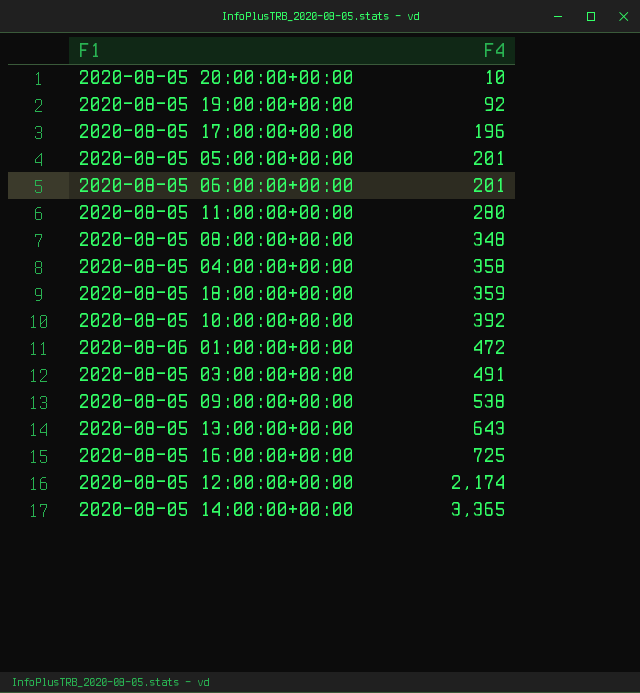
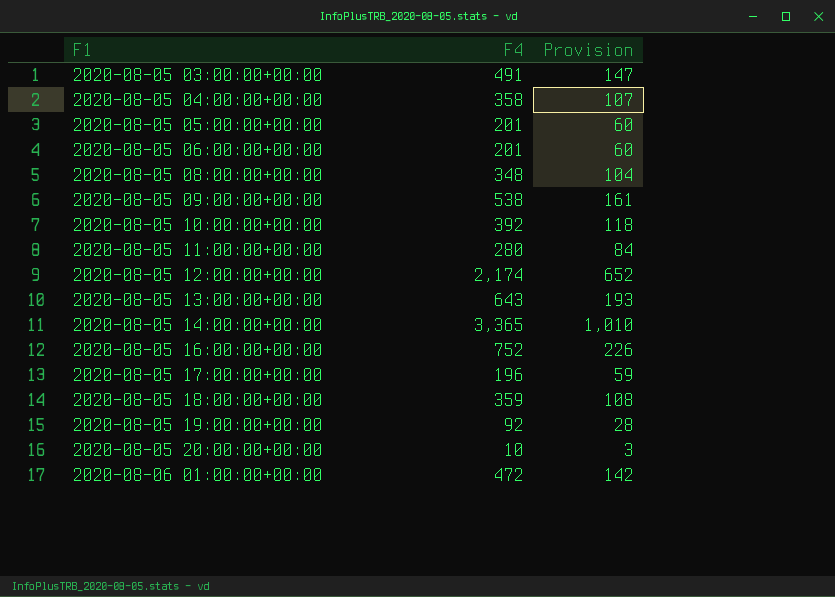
row order: F4 ascending -> F1 ascending
column Provision | formula: none -> [F4] * 0.3
2020-08-05 16:00:00+00:00 | F4: 725 -> 752

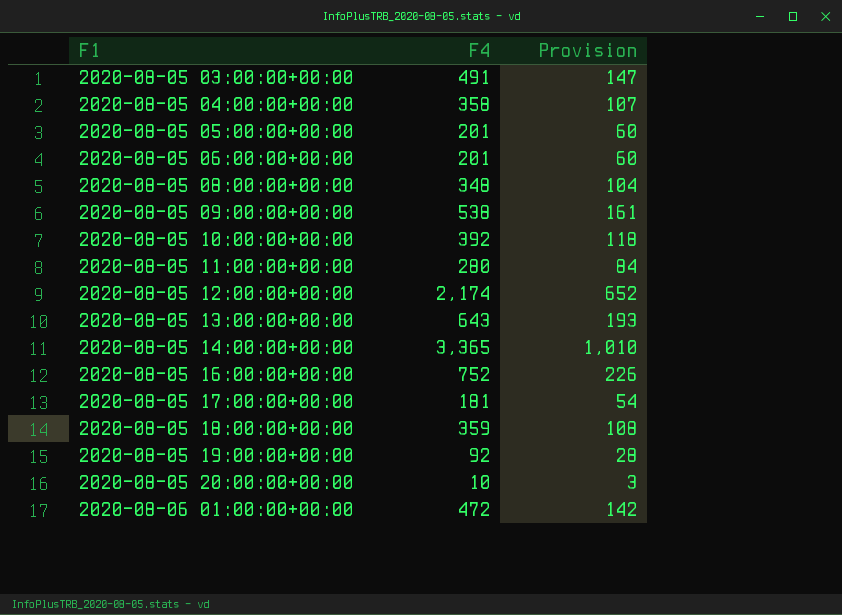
2020-08-05 17:00:00+00:00 | F4: 196 -> 181
2020-08-05 17:00:00+00:00 | Provision: 59 -> 54

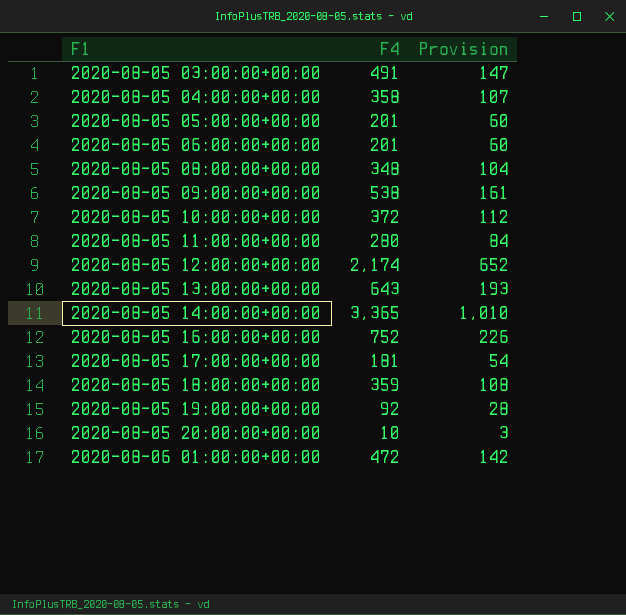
2020-08-05 10:00:00+00:00 | F4: 392 -> 372
2020-08-05 10:00:00+00:00 | Provision: 118 -> 112

